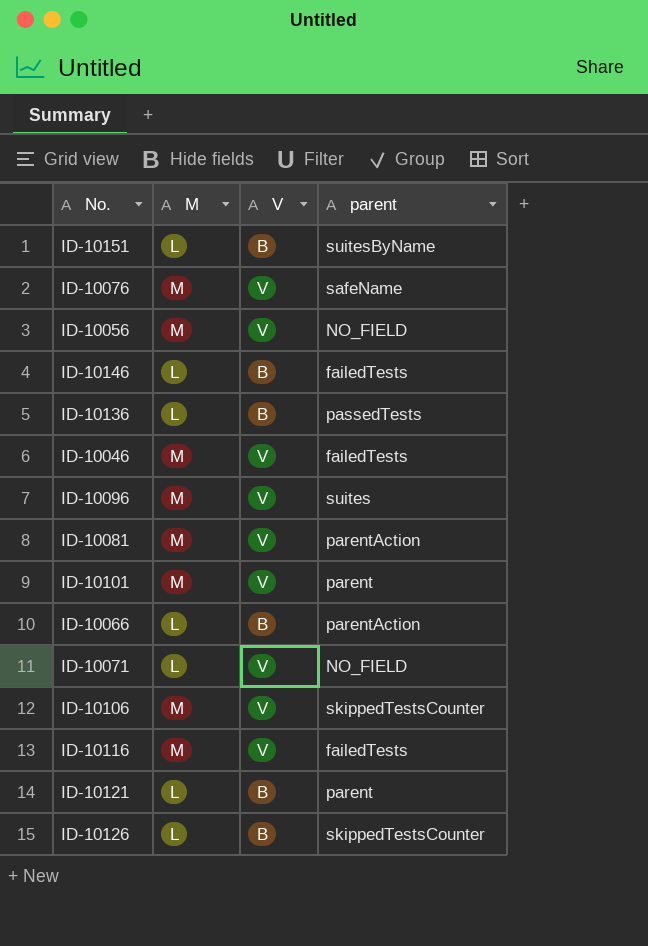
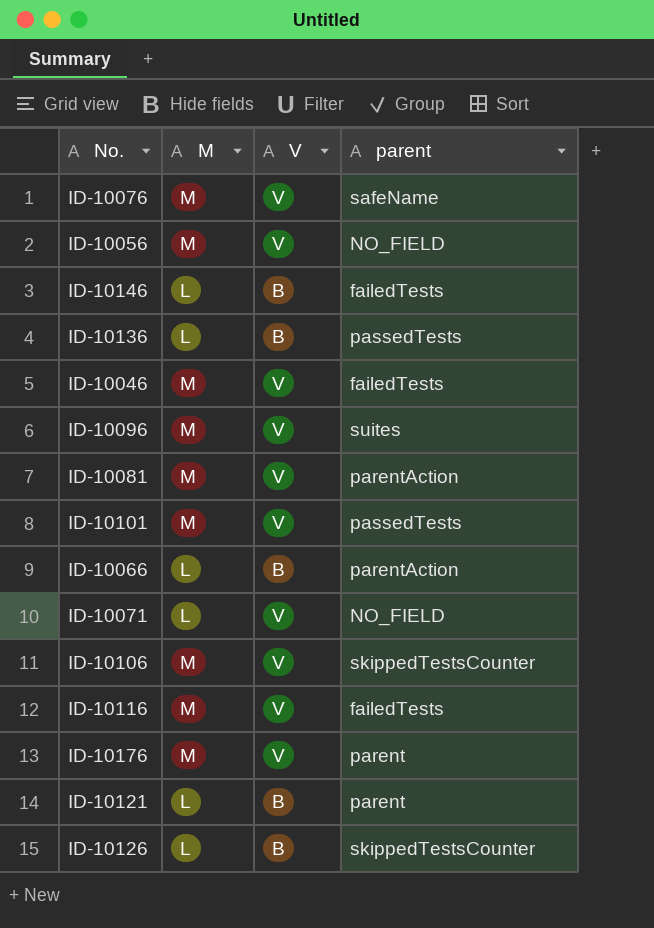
row ID-10151: L | B | suitesByName -> none
ID-10101 | parent: parent -> passedTests
row ID-10176: none -> M | V | parent

